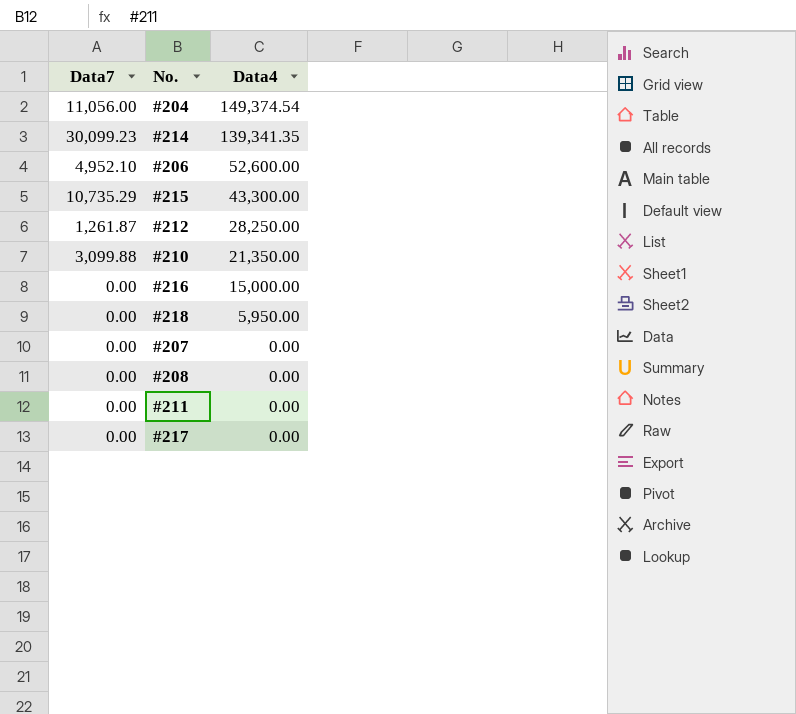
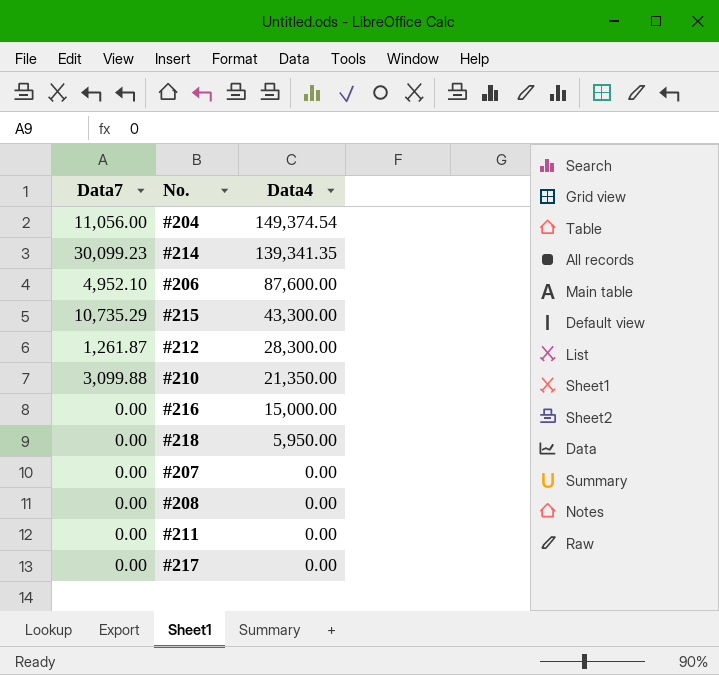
#206 | Data4: 52,600.00 -> 87,600.00
#212 | Data4: 28,250.00 -> 28,300.00

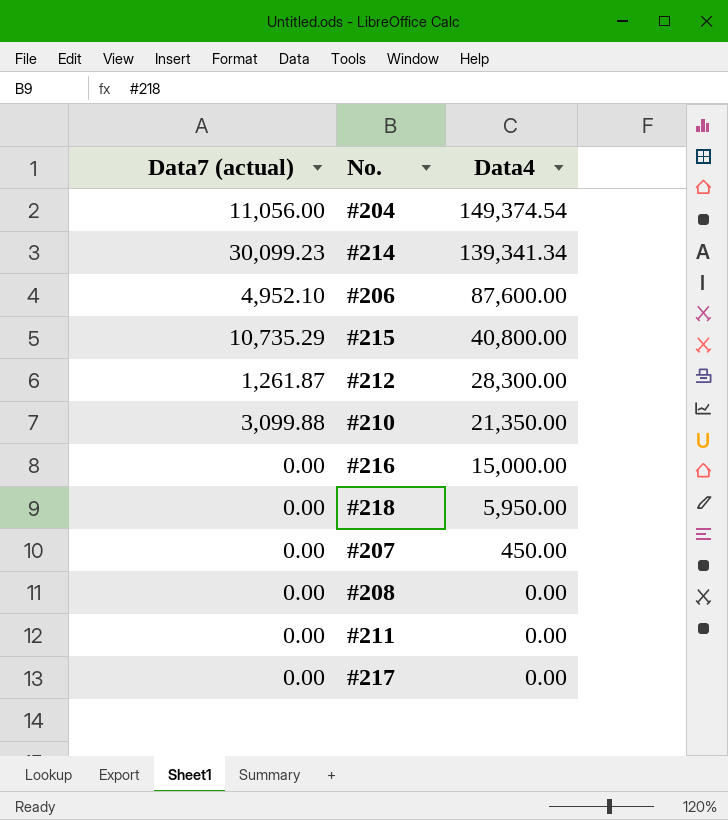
column name: Data7 -> Data7 (actual)
#214 | Data4: 139,341.35 -> 139,341.34
#215 | Data4: 43,300.00 -> 40,800.00
#207 | Data4: 0.00 -> 450.00

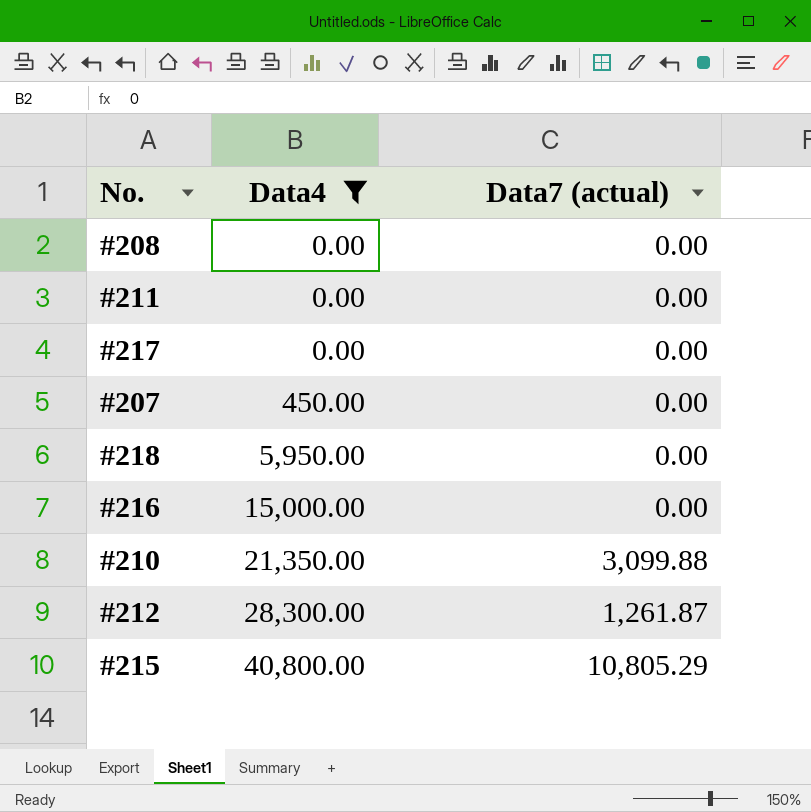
filter: none -> Data4 <= 40,800.00
row order: Data4 descending -> Data4 ascending
column Data7 (actual) | position: 1 -> 3
#215 | Data7 (actual): 10,735.29 -> 10,805.29

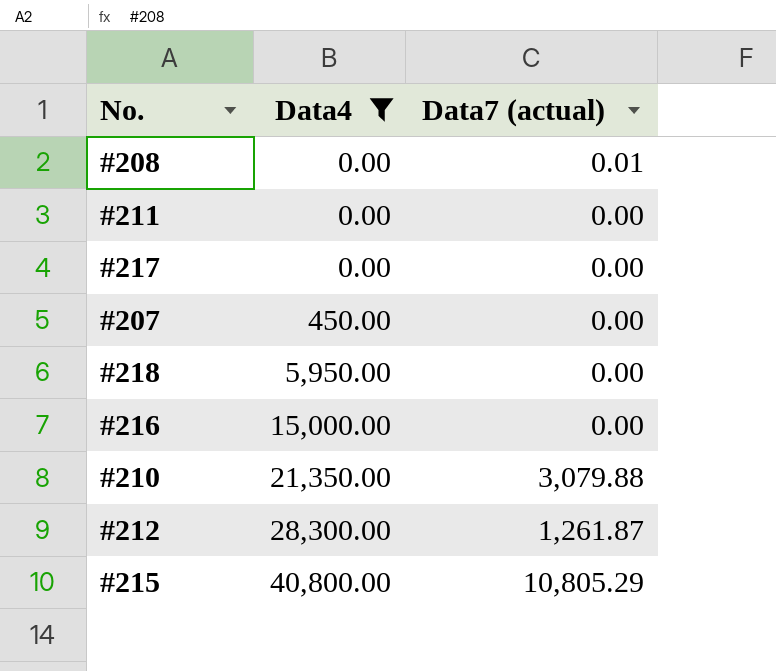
#208 | Data7 (actual): 0.00 -> 0.01
#210 | Data7 (actual): 3,099.88 -> 3,079.88

